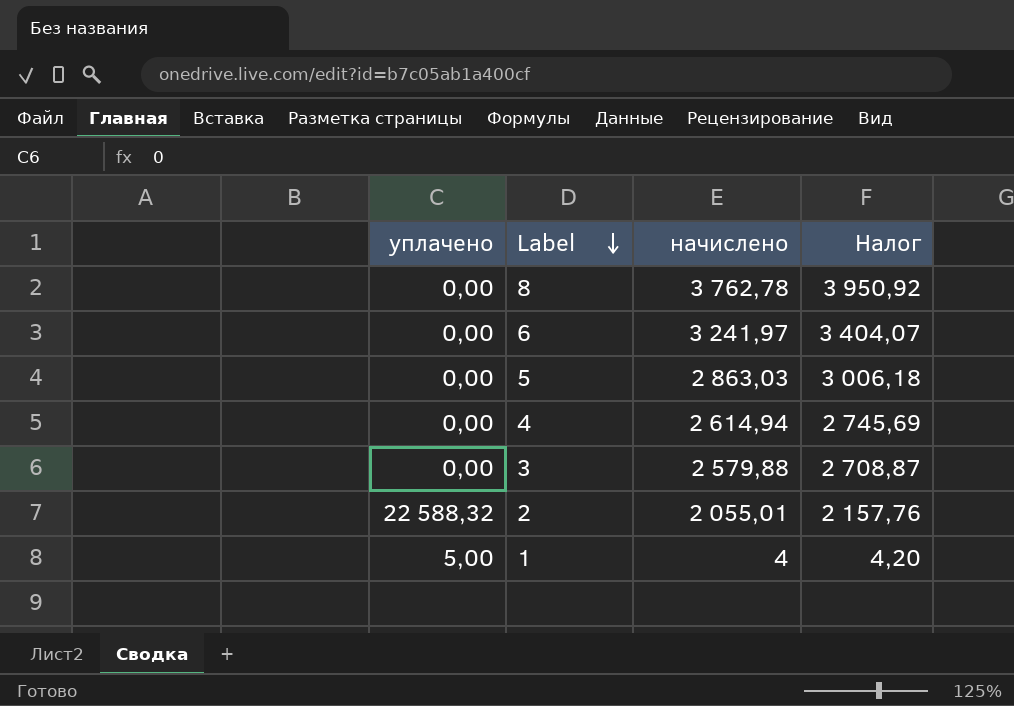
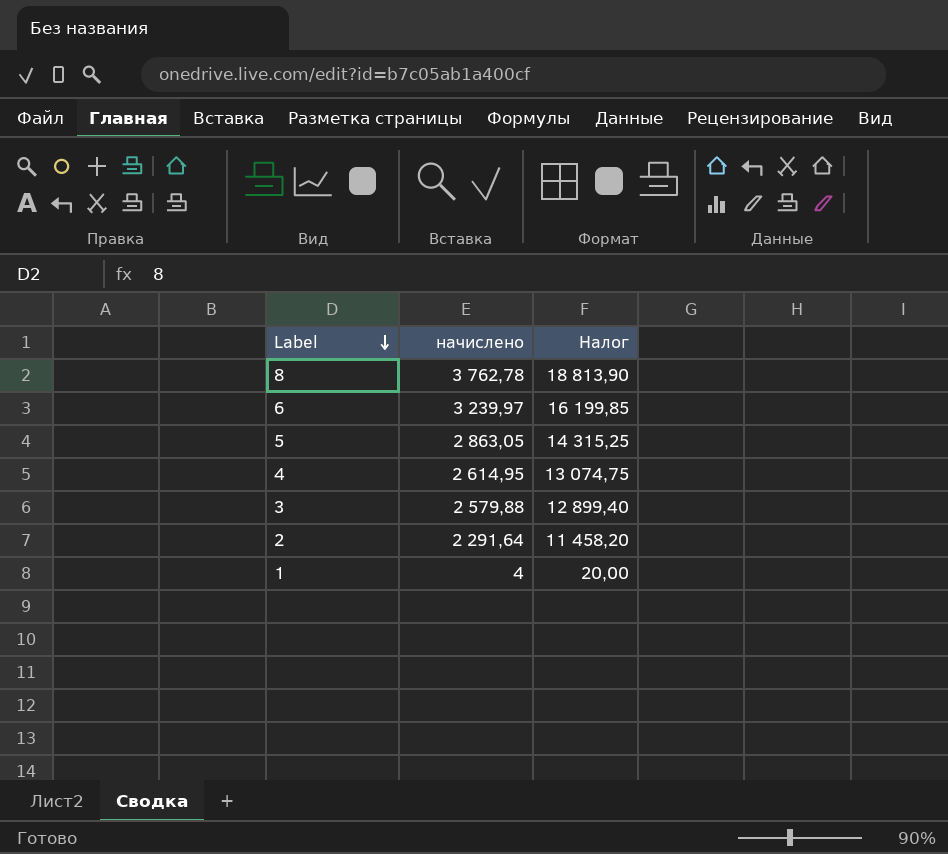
column уплачено | position: 1 -> none
column Налог | formula: [начислено] * 1,05 -> [начислено] * 5
6 | начислено: 3 241,97 -> 3 239,97
5 | начислено: 2 863,03 -> 2 863,05
4 | начислено: 2 614,94 -> 2 614,95
2 | начислено: 2 055,01 -> 2 291,64

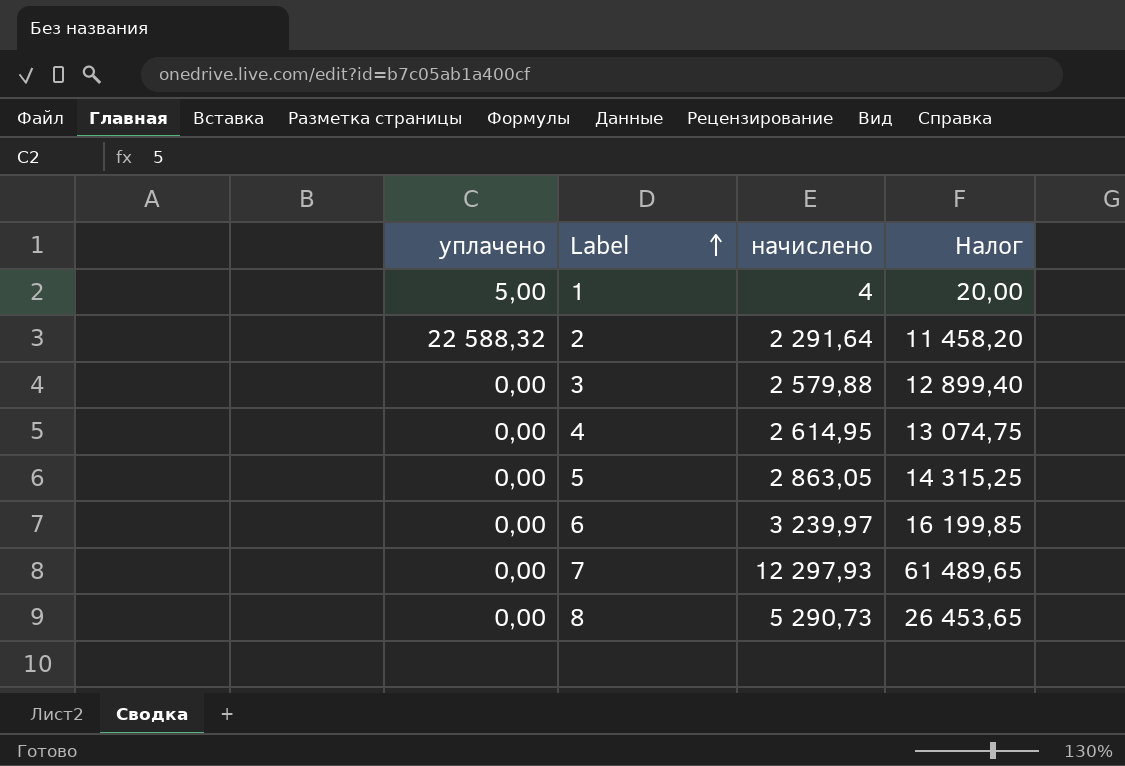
row order: Label descending -> Label ascending
column уплачено | position: none -> 1
row 7: none -> 0,00 | 12 297,93 | 61 489,65
8 | начислено: 3 762,78 -> 5 290,73
8 | Налог: 18 813,90 -> 26 453,65

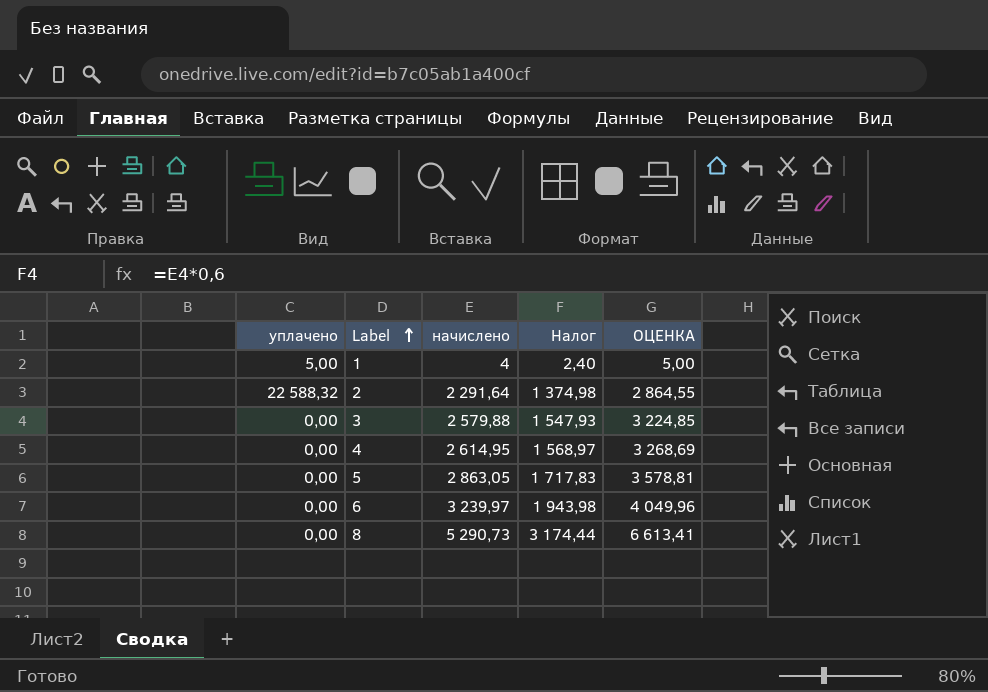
column Налог | formula: [начислено] * 5 -> [начислено] * 0,6
column ОЦЕНКА | formula: none -> [начислено] * 1,25
row 7: 0,00 | 12 297,93 | 61 489,65 -> none

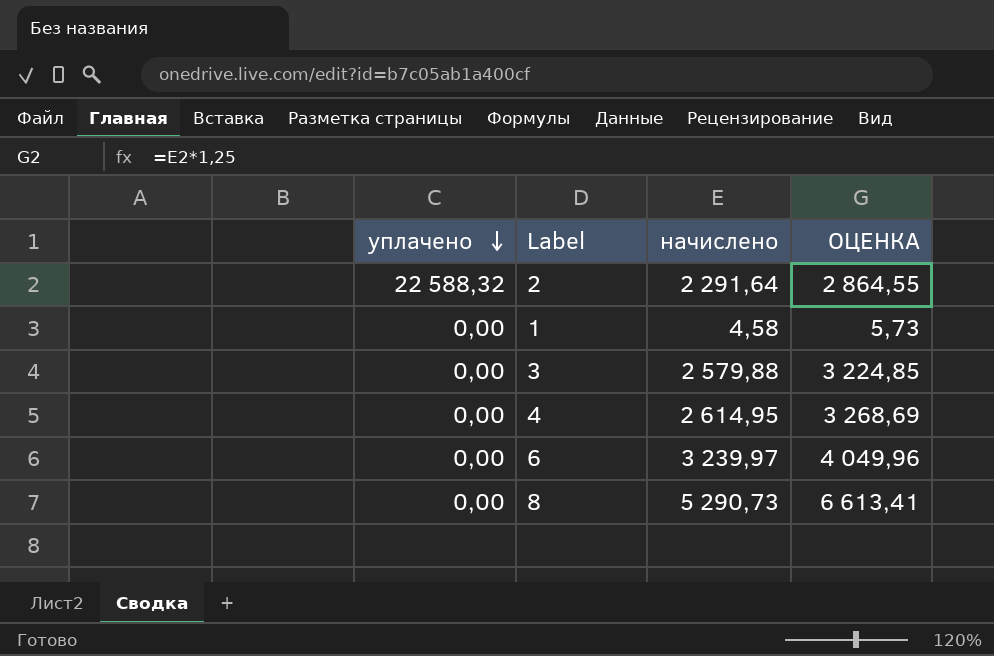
row order: Label ascending -> уплачено descending
column Налог | formula: [начислено] * 0,6 -> none
row 5: 0,00 | 2 863,05 | 1 717,83 | 3 578,81 -> none
1 | уплачено: 5,00 -> 0,00
1 | начислено: 4 -> 4,58
1 | ОЦЕНКА: 5,00 -> 5,73

